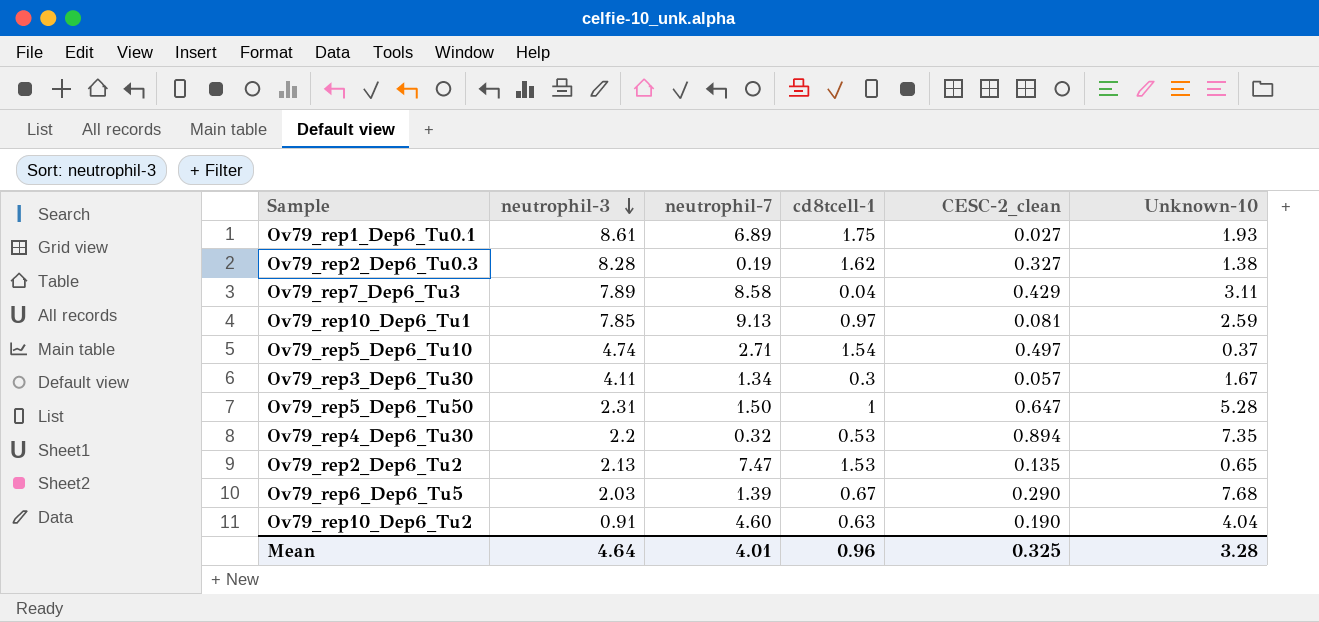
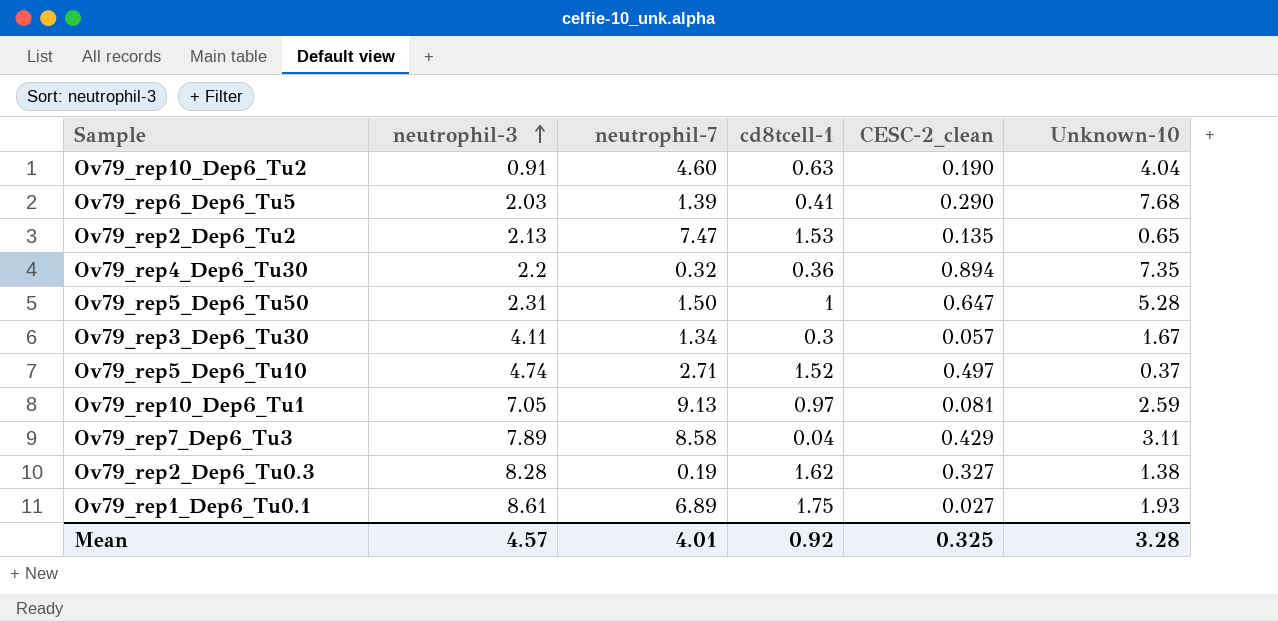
row order: neutrophil-3 descending -> neutrophil-3 ascending
Ov79_rep6_Dep6_Tu5 | cd8tcell-1: 0.67 -> 0.41
Ov79_rep4_Dep6_Tu30 | cd8tcell-1: 0.53 -> 0.36
Ov79_rep5_Dep6_Tu10 | cd8tcell-1: 1.54 -> 1.52
Ov79_rep10_Dep6_Tu1 | neutrophil-3: 7.85 -> 7.05
Mean | neutrophil-3: 4.64 -> 4.57
Mean | cd8tcell-1: 0.96 -> 0.92

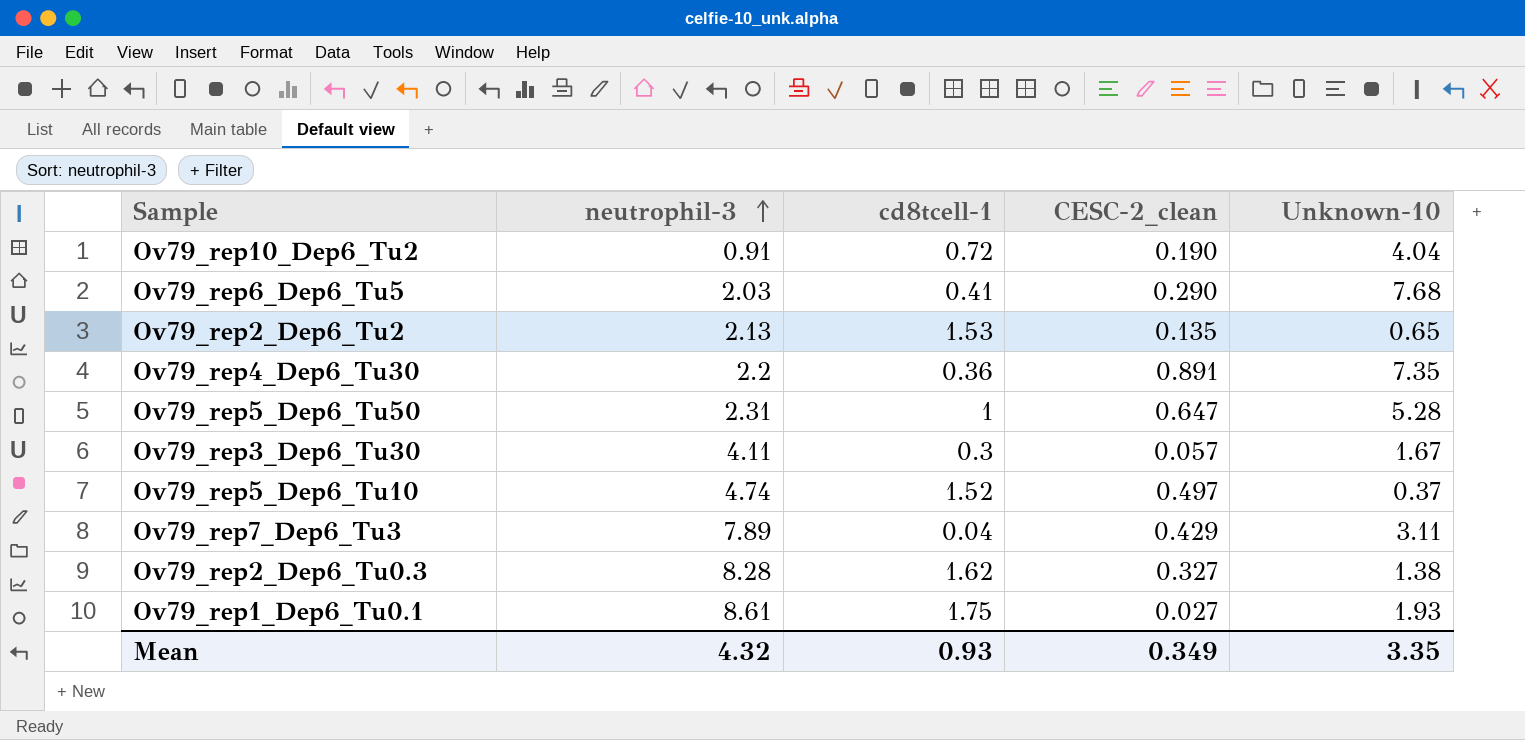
column neutrophil-7 | position: 3 -> none
row Ov79_rep10_Dep6_Tu1: 7.05 | 9.13 | 0.97 | 0.081 | 2.59 -> none
Ov79_rep10_Dep6_Tu2 | cd8tcell-1: 0.63 -> 0.72
Ov79_rep4_Dep6_Tu30 | CESC-2_clean: 0.894 -> 0.891
Mean | neutrophil-3: 4.57 -> 4.32
Mean | cd8tcell-1: 0.92 -> 0.93
Mean | CESC-2_clean: 0.325 -> 0.349
Mean | Unknown-10: 3.28 -> 3.35

